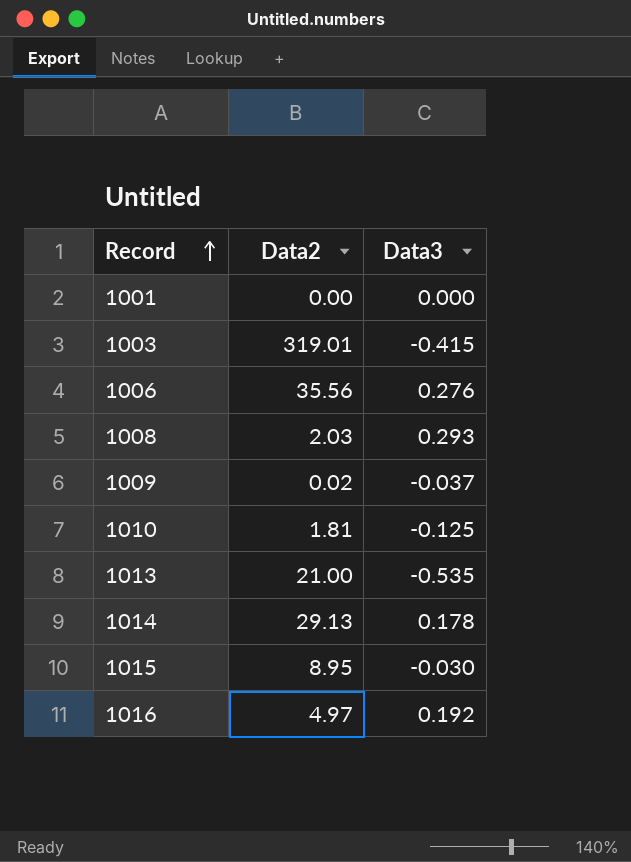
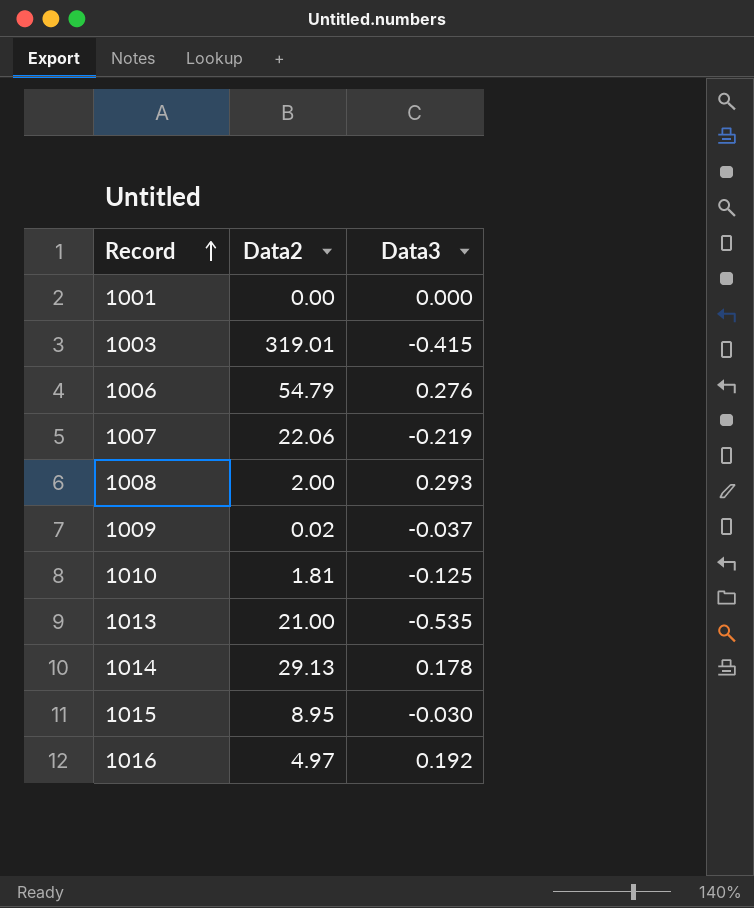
1006 | Data2: 35.56 -> 54.79
row 1007: none -> 22.06 | -0.219
1008 | Data2: 2.03 -> 2.00

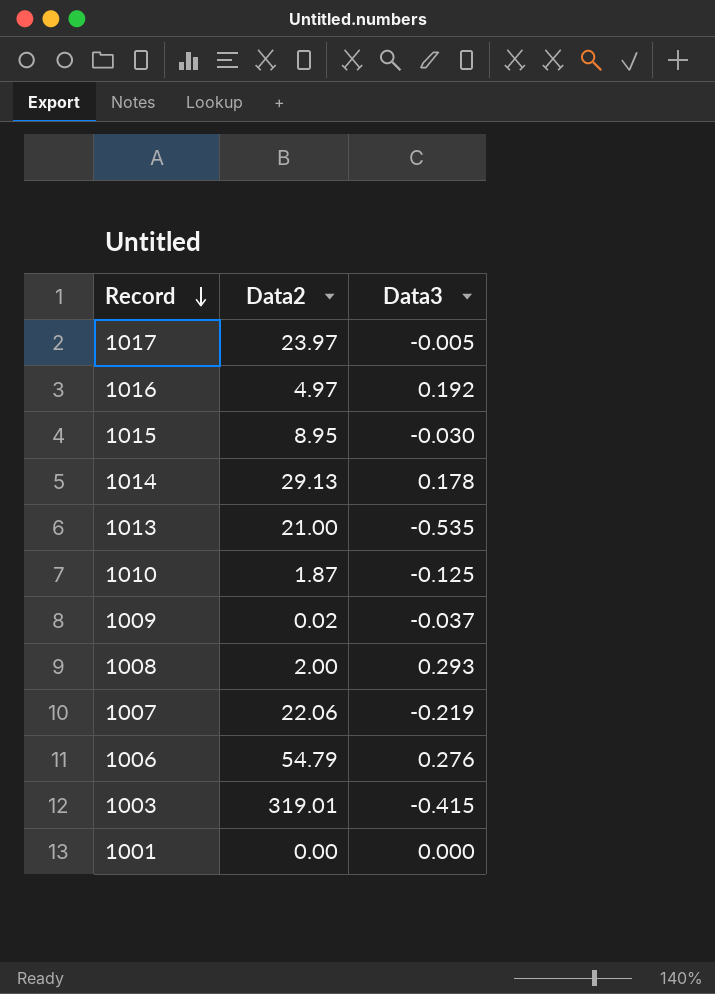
row order: Record ascending -> Record descending
row 1017: none -> 23.97 | -0.005
1010 | Data2: 1.81 -> 1.87

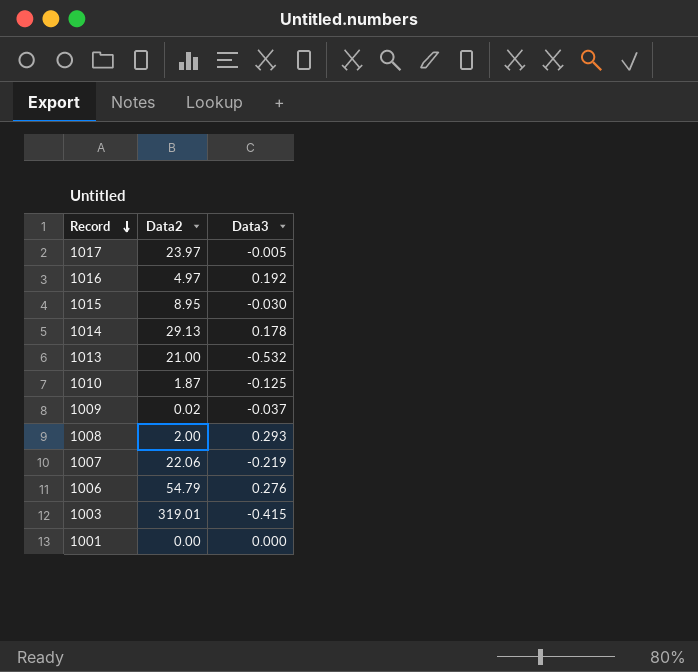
1013 | Data3: -0.535 -> -0.532

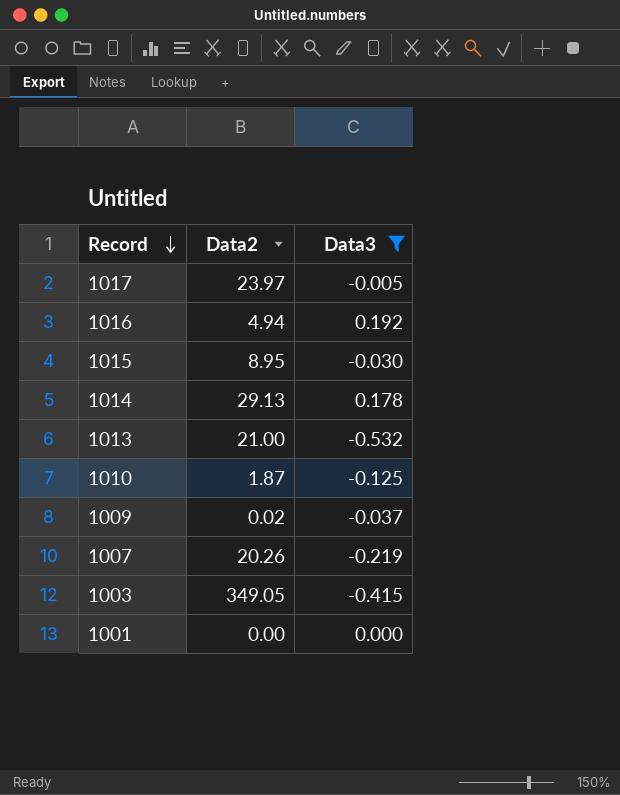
filter: none -> Data3 <= 0.192
1016 | Data2: 4.97 -> 4.94
1007 | Data2: 22.06 -> 20.26
1003 | Data2: 319.01 -> 349.05

